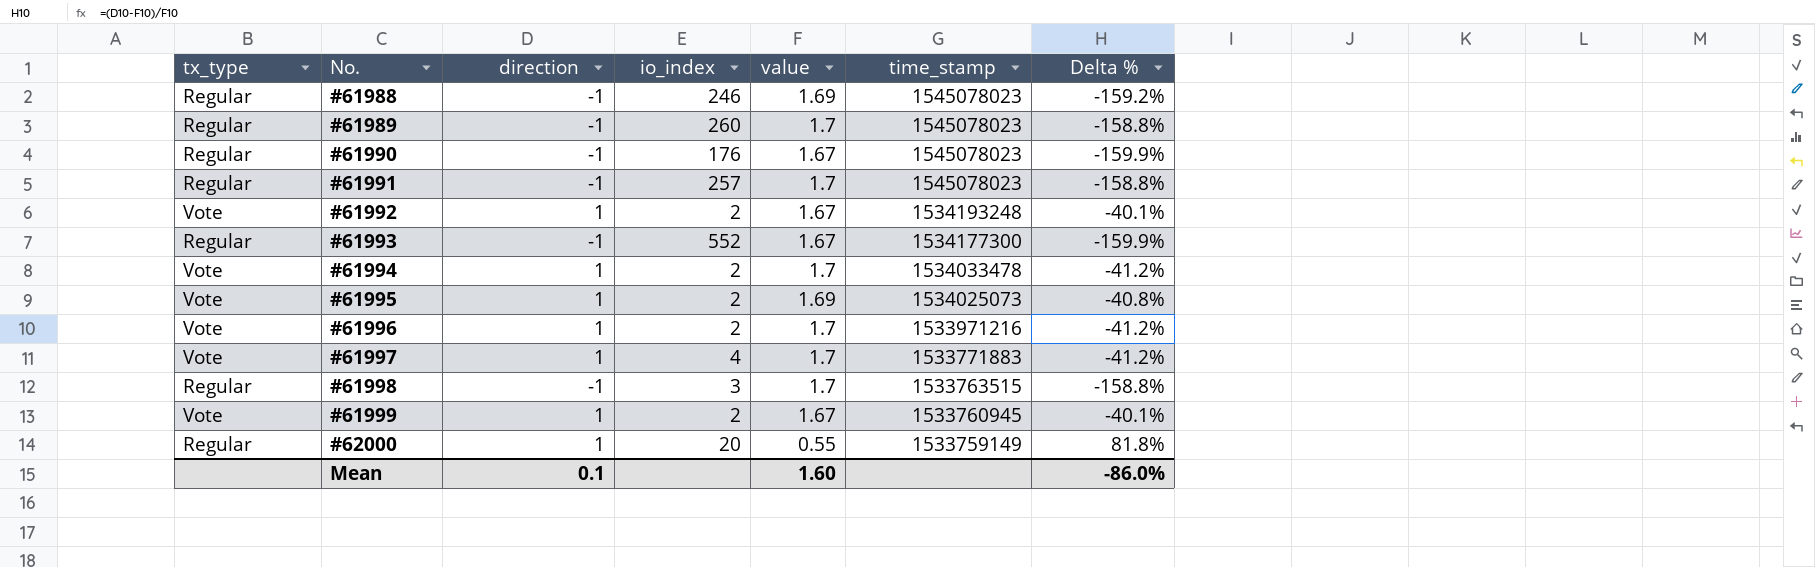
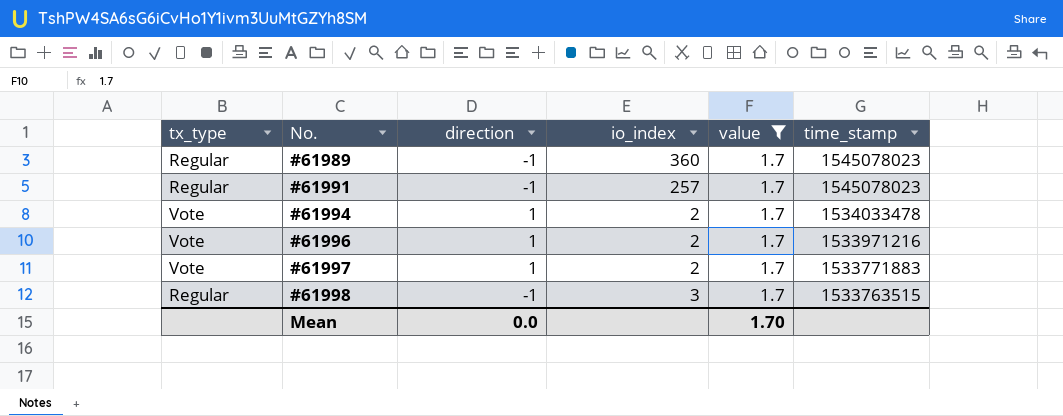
filter: none -> value = 1.7
column Delta % | formula: ([direction] - [value]) / [value] -> none
#61989 | io_index: 260 -> 360
#61997 | io_index: 4 -> 2
Mean | direction: 0.1 -> 0.0
Mean | value: 1.60 -> 1.70

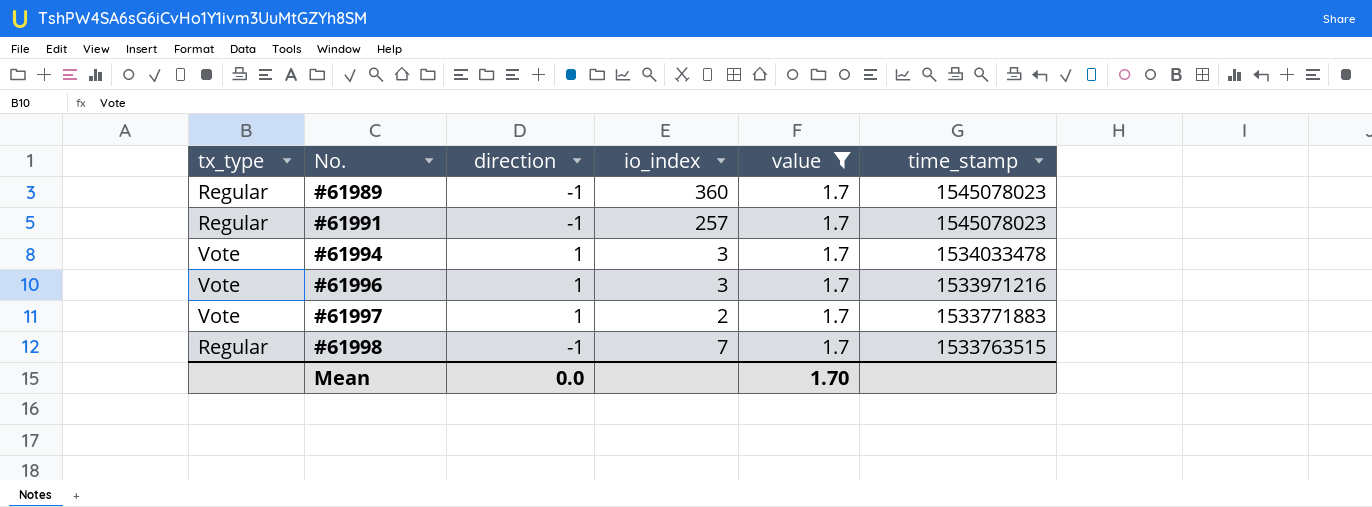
#61994 | io_index: 2 -> 3
#61996 | io_index: 2 -> 3
#61998 | io_index: 3 -> 7

